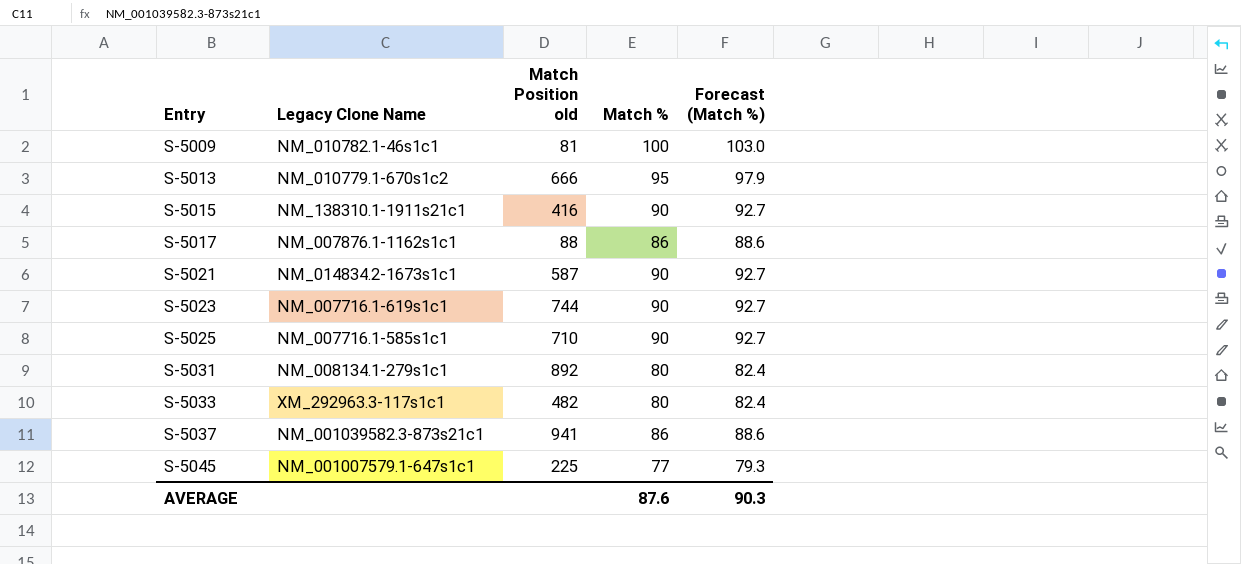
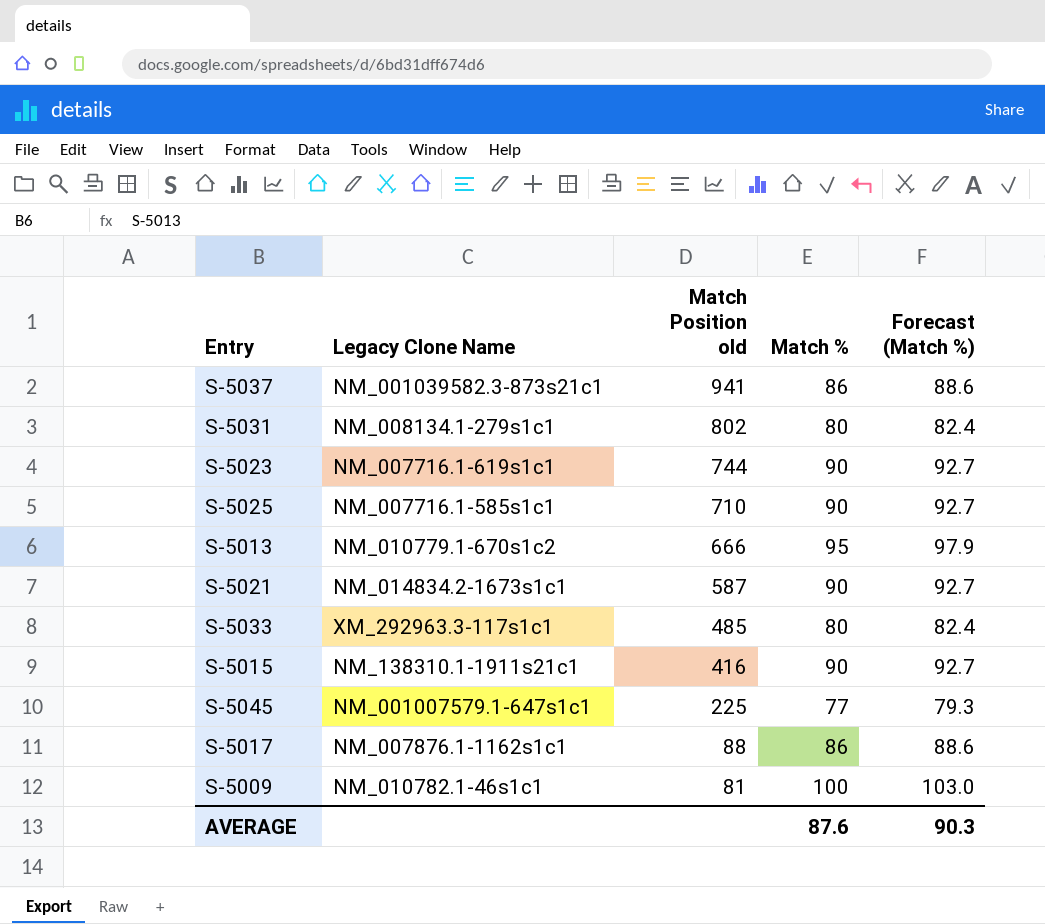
row order: Entry ascending -> Match Position old descending
S-5031 | Match Position old: 892 -> 802
S-5033 | Match Position old: 482 -> 485

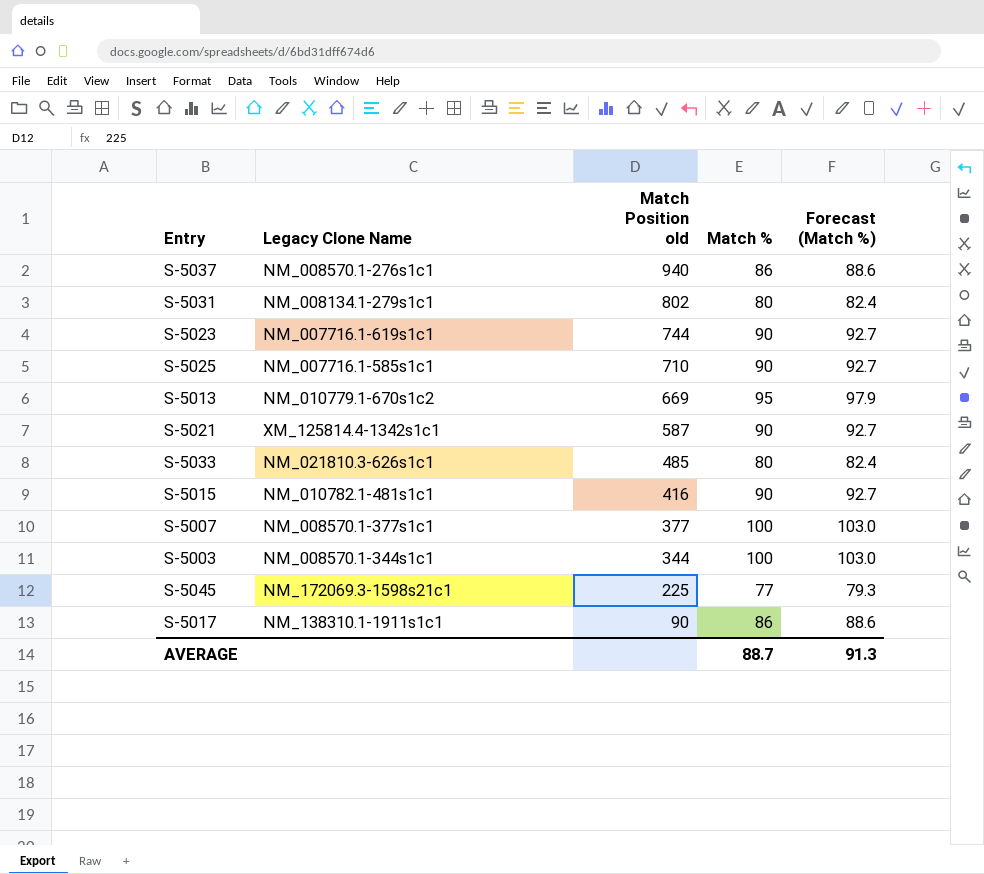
row S-5009: NM_010782.1-46s1c1 | 81 | 100 | 103.0 -> none
S-5037 | Legacy Clone Name: NM_001039582.3-873s21c1 -> NM_008570.1-276s1c1
S-5037 | Match Position old: 941 -> 940
S-5013 | Match Position old: 666 -> 669
S-5021 | Legacy Clone Name: NM_014834.2-1673s1c1 -> XM_125814.4-1342s1c1
S-5033 | Legacy Clone Name: XM_292963.3-117s1c1 -> NM_021810.3-626s1c1
S-5015 | Legacy Clone Name: NM_138310.1-1911s21c1 -> NM_010782.1-481s1c1
row S-5007: none -> NM_008570.1-377s1c1 | 377 | 100 | 103.0
row S-5003: none -> NM_008570.1-344s1c1 | 344 | 100 | 103.0
S-5045 | Legacy Clone Name: NM_001007579.1-647s1c1 -> NM_172069.3-1598s21c1
S-5017 | Legacy Clone Name: NM_007876.1-1162s1c1 -> NM_138310.1-1911s1c1
S-5017 | Match Position old: 88 -> 90
AVERAGE | Match %: 87.6 -> 88.7
AVERAGE | Forecast (Match %): 90.3 -> 91.3

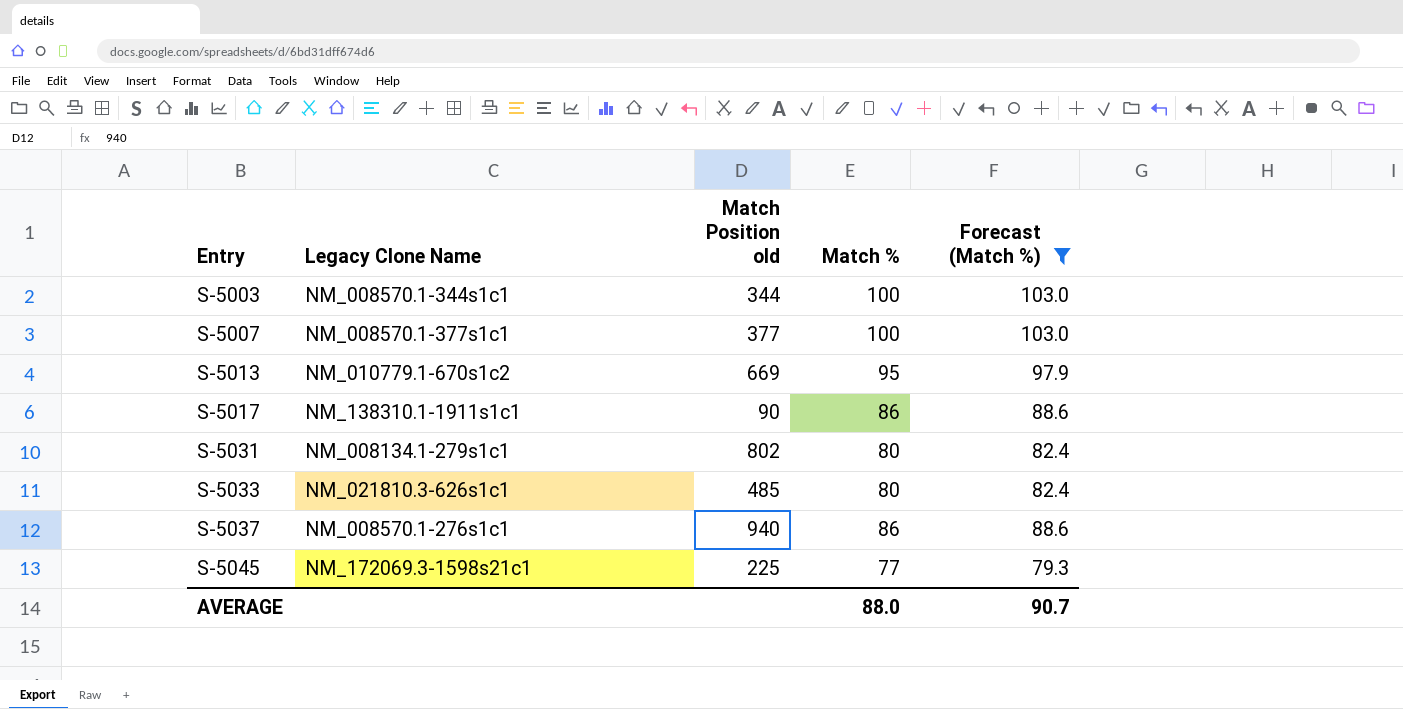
filter: none -> Forecast (Match %) != 92.7
row order: Match Position old descending -> Entry ascending
AVERAGE | Match %: 88.7 -> 88.0
AVERAGE | Forecast (Match %): 91.3 -> 90.7

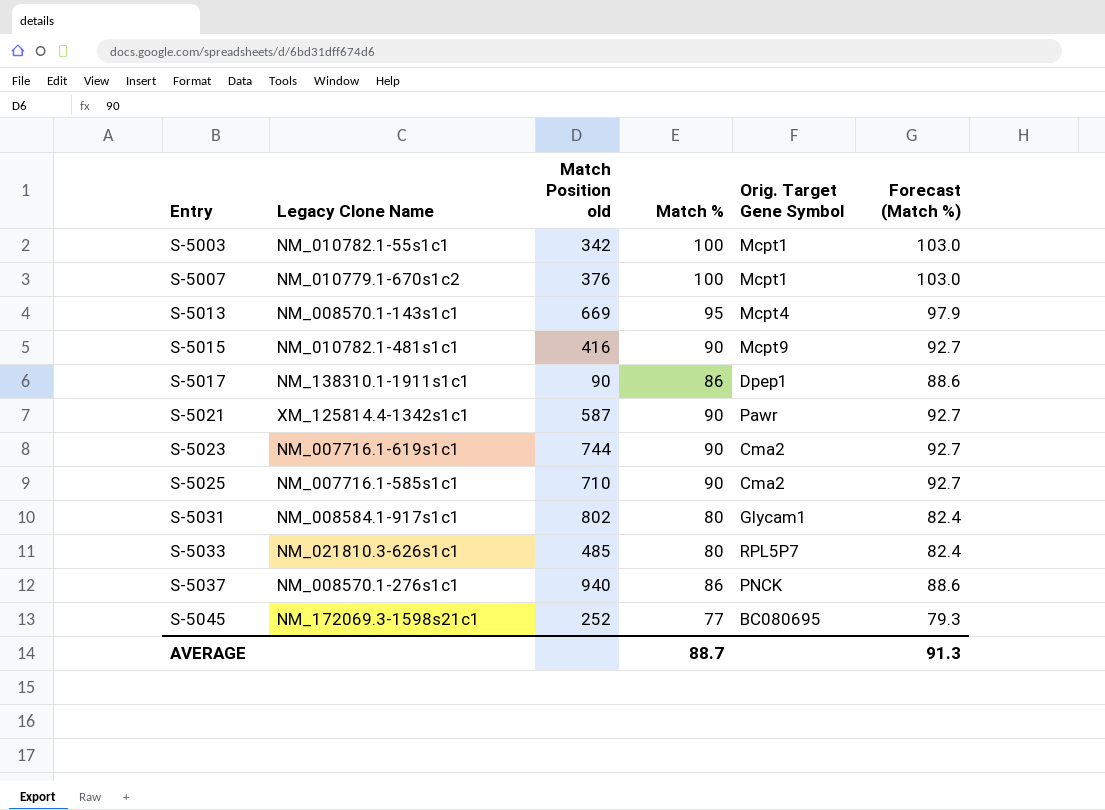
filter: Forecast (Match %) != 92.7 -> none
column Orig. Target Gene Symbol | position: none -> 5
S-5003 | Legacy Clone Name: NM_008570.1-344s1c1 -> NM_010782.1-55s1c1
S-5003 | Match Position old: 344 -> 342
S-5007 | Legacy Clone Name: NM_008570.1-377s1c1 -> NM_010779.1-670s1c2
S-5007 | Match Position old: 377 -> 376
S-5013 | Legacy Clone Name: NM_010779.1-670s1c2 -> NM_008570.1-143s1c1
S-5031 | Legacy Clone Name: NM_008134.1-279s1c1 -> NM_008584.1-917s1c1
S-5045 | Match Position old: 225 -> 252
AVERAGE | Match %: 88.0 -> 88.7
AVERAGE | Forecast (Match %): 90.7 -> 91.3

